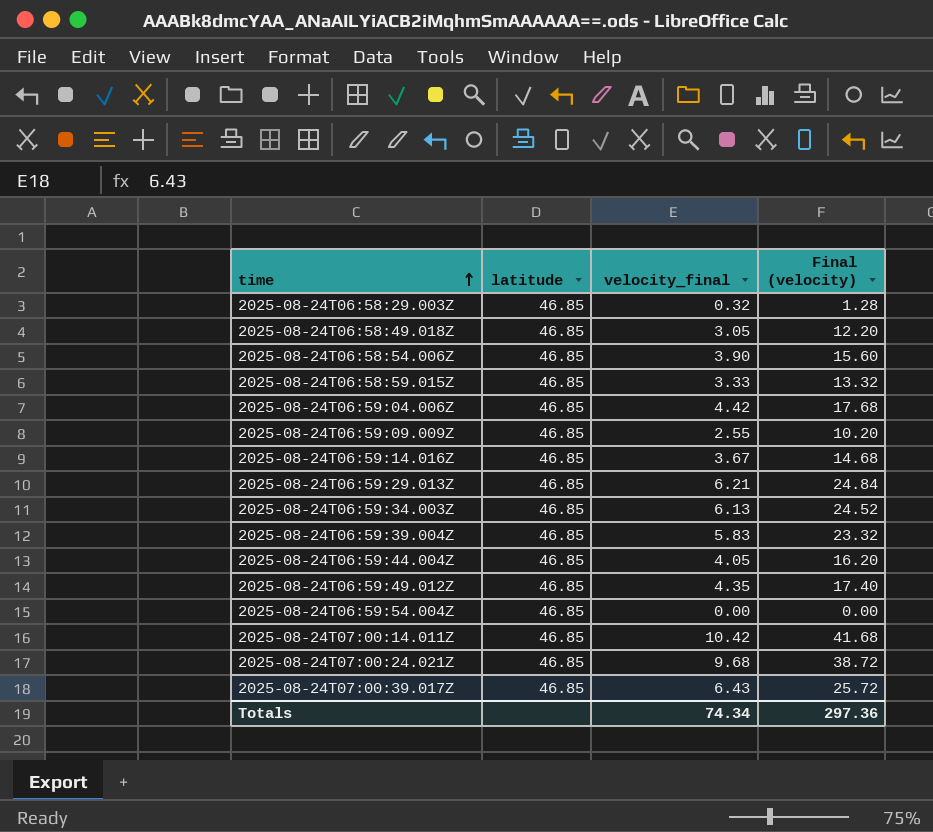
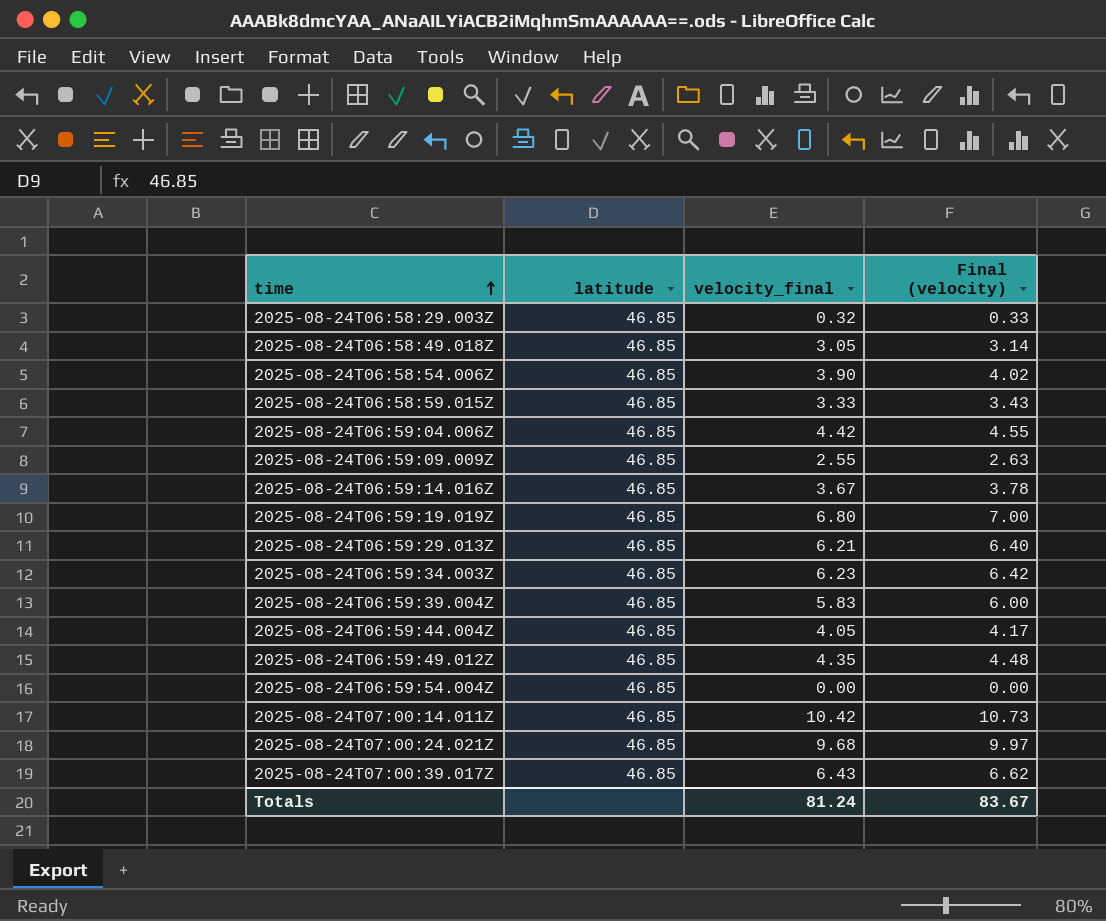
column Final (velocity) | formula: [velocity_final] * 4 -> [velocity_final] * 1.03
row 2025-08-24T06:59:19.019Z: none -> 46.85 | 6.80 | 7.00
2025-08-24T06:59:34.003Z | velocity_final: 6.13 -> 6.23
Totals | velocity_final: 74.34 -> 81.24
Totals | Final (velocity): 297.36 -> 83.67

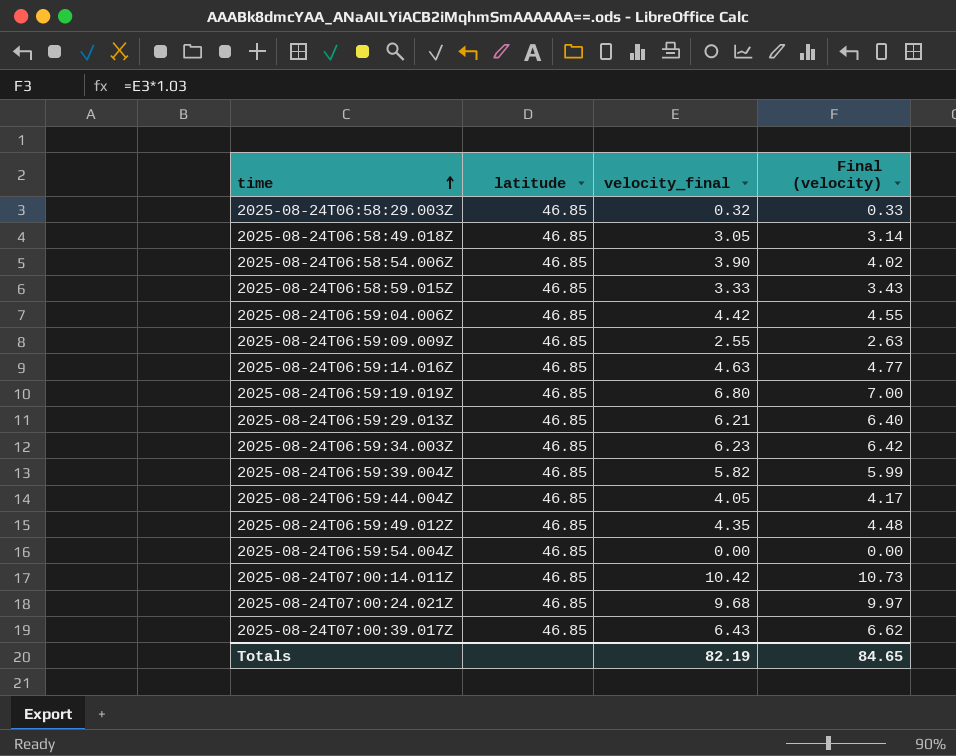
2025-08-24T06:59:14.016Z | velocity_final: 3.67 -> 4.63
2025-08-24T06:59:14.016Z | Final (velocity): 3.78 -> 4.77
2025-08-24T06:59:39.004Z | velocity_final: 5.83 -> 5.82
2025-08-24T06:59:39.004Z | Final (velocity): 6.00 -> 5.99
Totals | velocity_final: 81.24 -> 82.19
Totals | Final (velocity): 83.67 -> 84.65

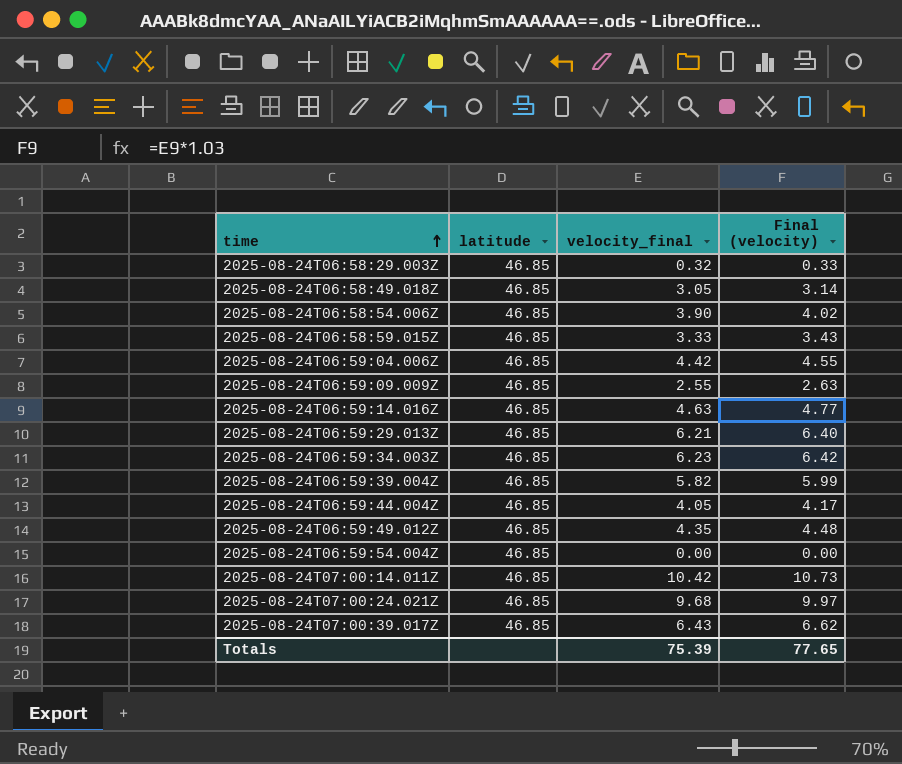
row 2025-08-24T06:59:19.019Z: 46.85 | 6.80 | 7.00 -> none
Totals | velocity_final: 82.19 -> 75.39
Totals | Final (velocity): 84.65 -> 77.65

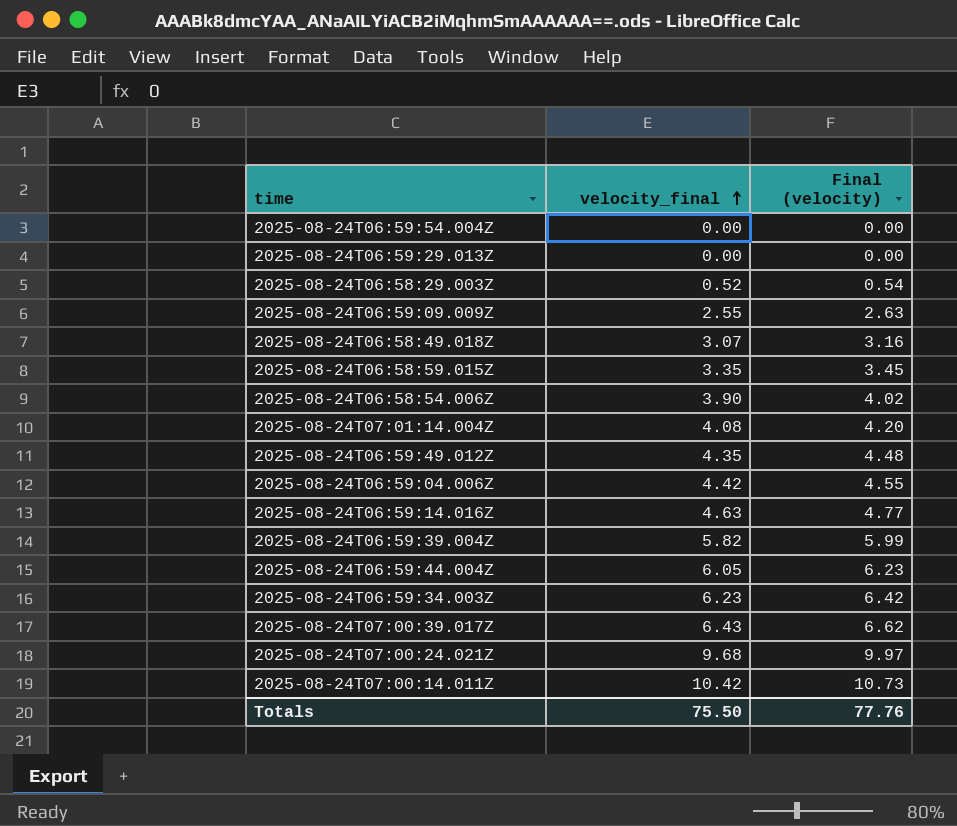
row order: time ascending -> velocity_final ascending
column latitude | position: 2 -> none
2025-08-24T06:59:29.013Z | velocity_final: 6.21 -> 0.00
2025-08-24T06:59:29.013Z | Final (velocity): 6.40 -> 0.00
2025-08-24T06:58:29.003Z | velocity_final: 0.32 -> 0.52
2025-08-24T06:58:29.003Z | Final (velocity): 0.33 -> 0.54
2025-08-24T06:58:49.018Z | velocity_final: 3.05 -> 3.07
2025-08-24T06:58:49.018Z | Final (velocity): 3.14 -> 3.16
2025-08-24T06:58:59.015Z | velocity_final: 3.33 -> 3.35
2025-08-24T06:58:59.015Z | Final (velocity): 3.43 -> 3.45
row 2025-08-24T07:01:14.004Z: none -> 4.08 | 4.20
2025-08-24T06:59:44.004Z | velocity_final: 4.05 -> 6.05
2025-08-24T06:59:44.004Z | Final (velocity): 4.17 -> 6.23
Totals | velocity_final: 75.39 -> 75.50
Totals | Final (velocity): 77.65 -> 77.76

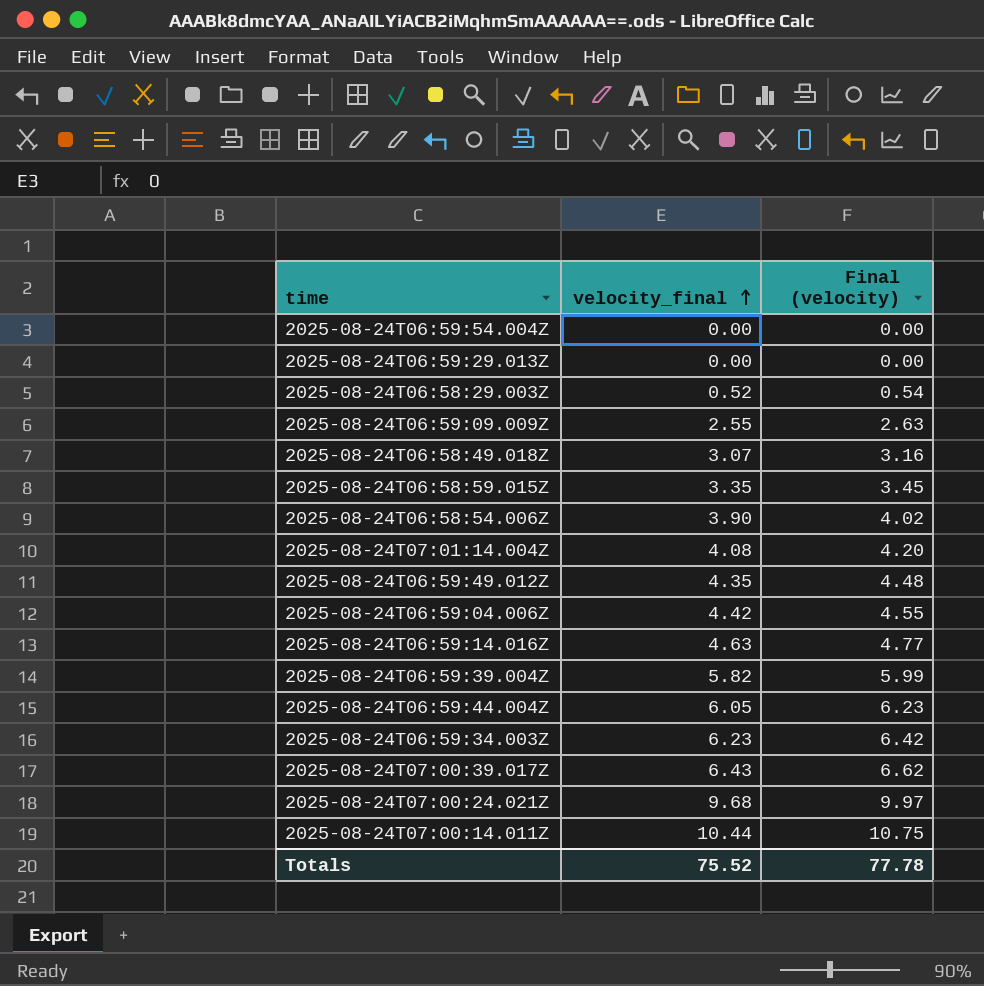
2025-08-24T07:00:14.011Z | velocity_final: 10.42 -> 10.44
2025-08-24T07:00:14.011Z | Final (velocity): 10.73 -> 10.75
Totals | velocity_final: 75.50 -> 75.52
Totals | Final (velocity): 77.76 -> 77.78

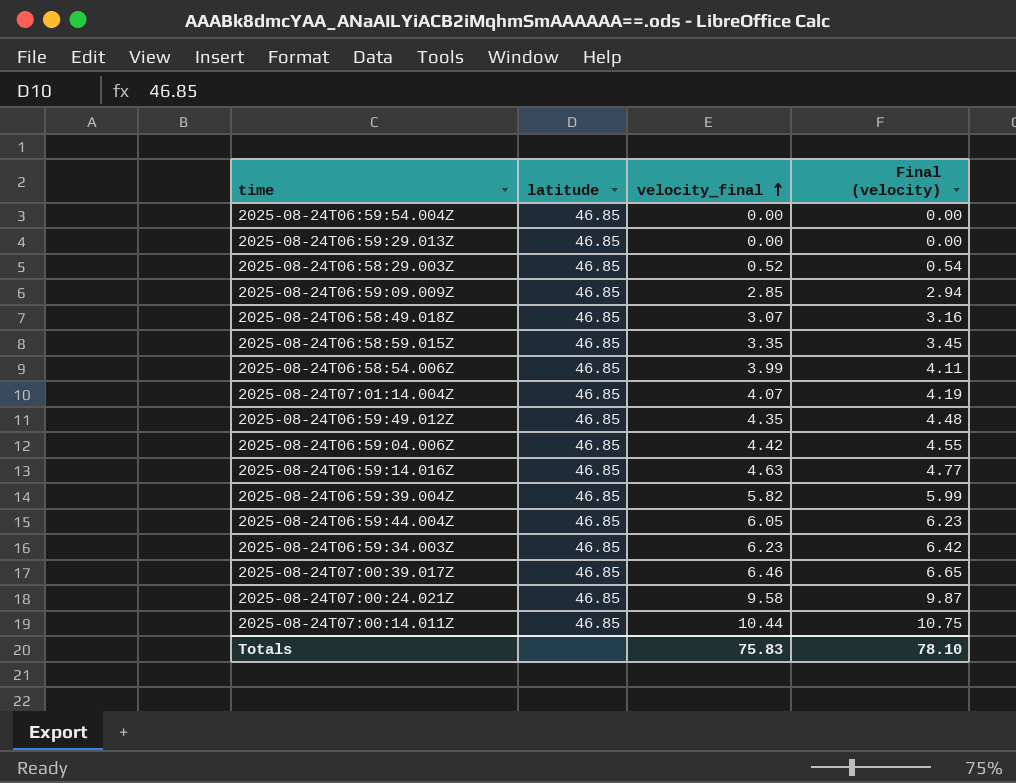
column latitude | position: none -> 2
2025-08-24T06:59:09.009Z | velocity_final: 2.55 -> 2.85
2025-08-24T06:59:09.009Z | Final (velocity): 2.63 -> 2.94
2025-08-24T06:58:54.006Z | velocity_final: 3.90 -> 3.99
2025-08-24T06:58:54.006Z | Final (velocity): 4.02 -> 4.11
2025-08-24T07:01:14.004Z | velocity_final: 4.08 -> 4.07
2025-08-24T07:01:14.004Z | Final (velocity): 4.20 -> 4.19
2025-08-24T07:00:39.017Z | velocity_final: 6.43 -> 6.46
2025-08-24T07:00:39.017Z | Final (velocity): 6.62 -> 6.65
2025-08-24T07:00:24.021Z | velocity_final: 9.68 -> 9.58
2025-08-24T07:00:24.021Z | Final (velocity): 9.97 -> 9.87
Totals | velocity_final: 75.52 -> 75.83
Totals | Final (velocity): 77.78 -> 78.10

